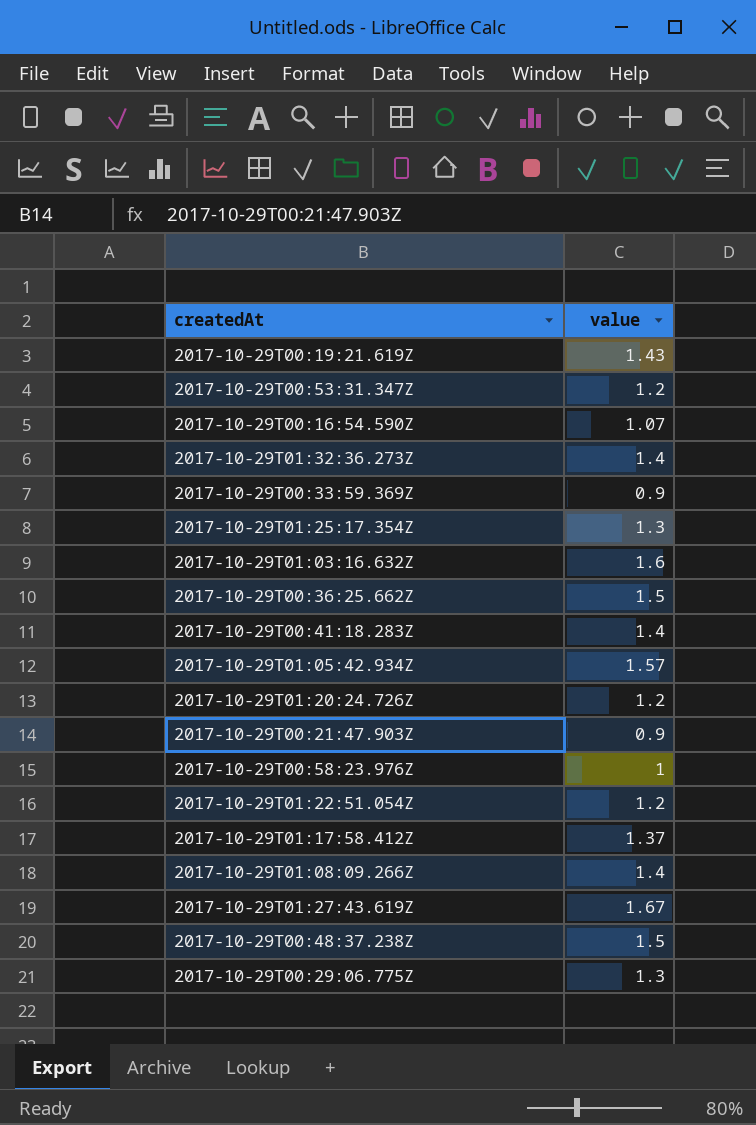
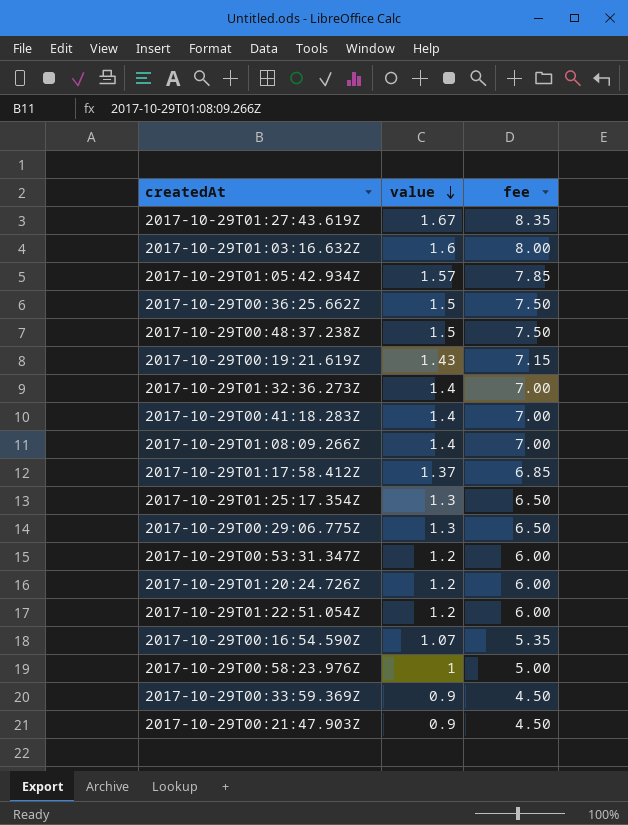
row order: none -> value descending
column fee | formula: none -> [value] * 5

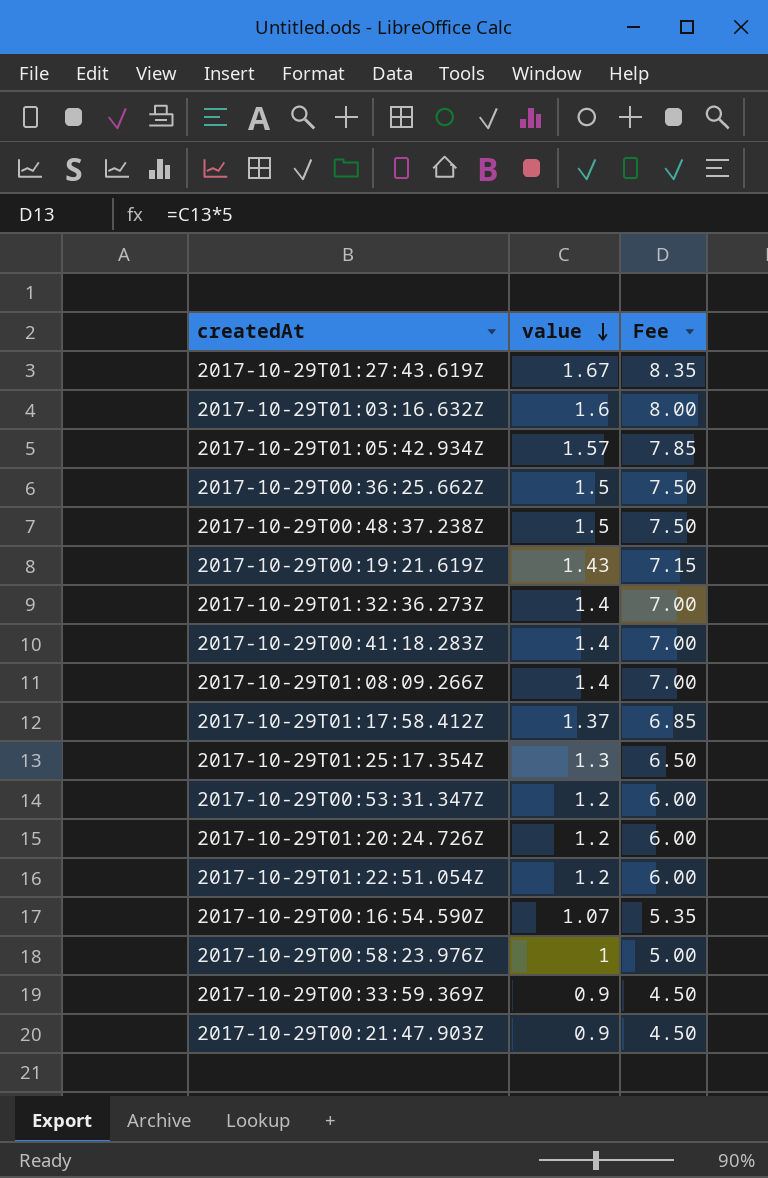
column name: fee -> Fee
row 2017-10-29T00:29:06.775Z: 1.3 | 6.50 -> none

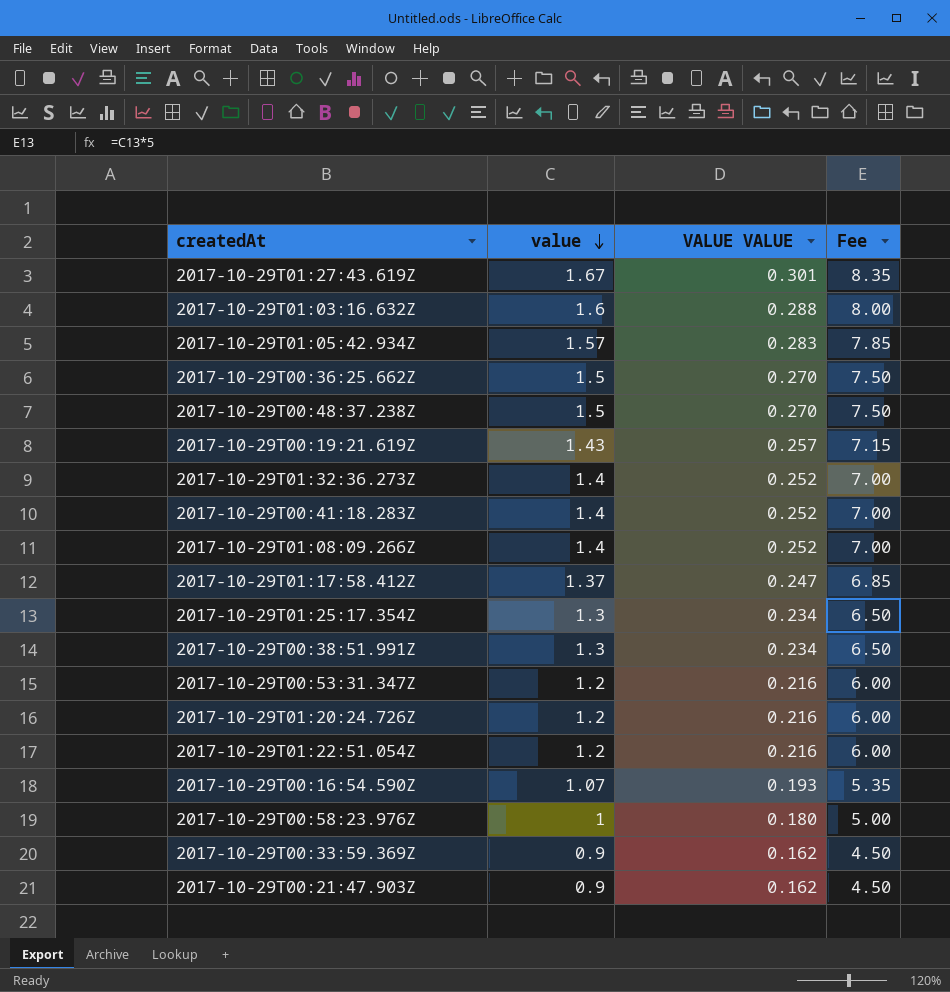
column VALUE VALUE | formula: none -> [value] * 0.18
row 2017-10-29T00:38:51.991Z: none -> 1.3 | 0.234 | 6.50

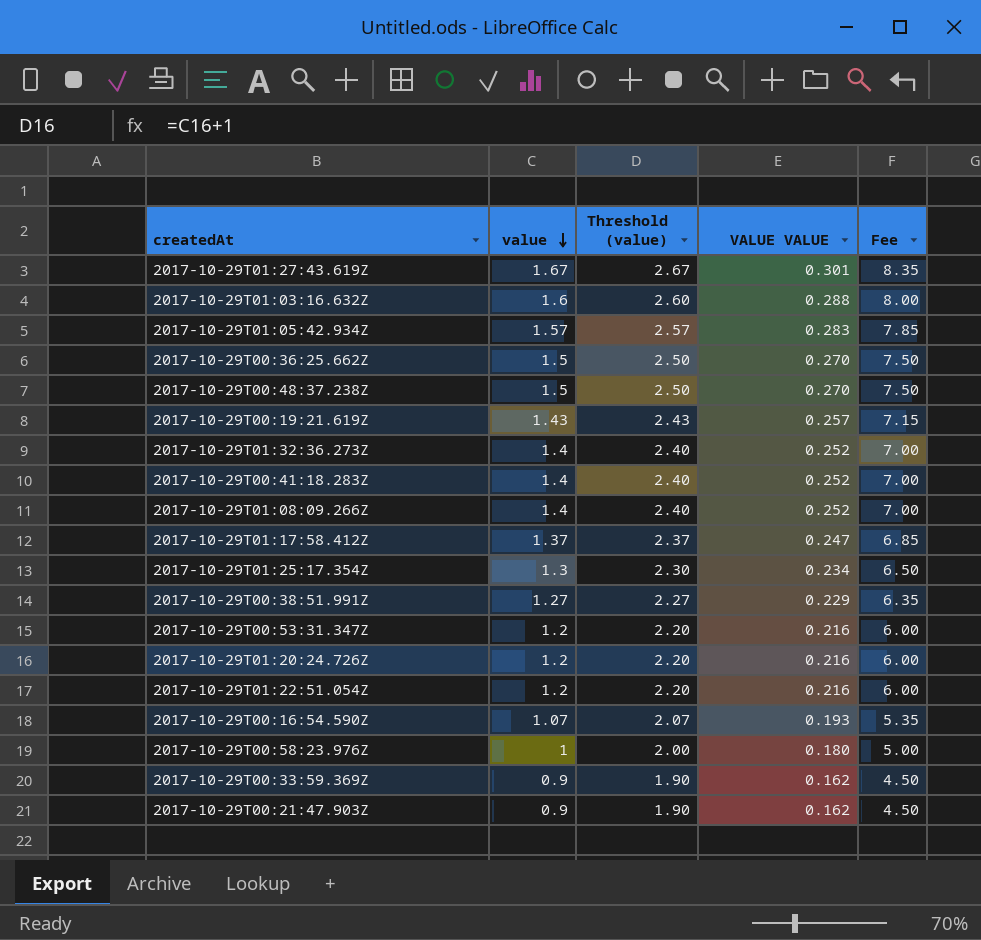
column Threshold (value) | formula: none -> [value] + 1
2017-10-29T00:38:51.991Z | value: 1.3 -> 1.27
2017-10-29T00:38:51.991Z | VALUE VALUE: 0.234 -> 0.229
2017-10-29T00:38:51.991Z | Fee: 6.50 -> 6.35

